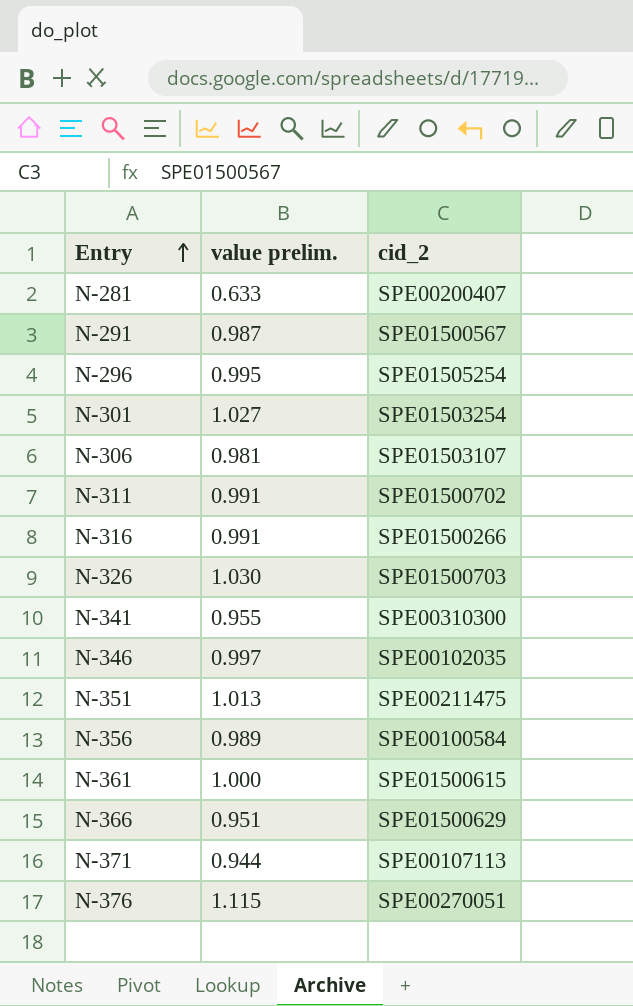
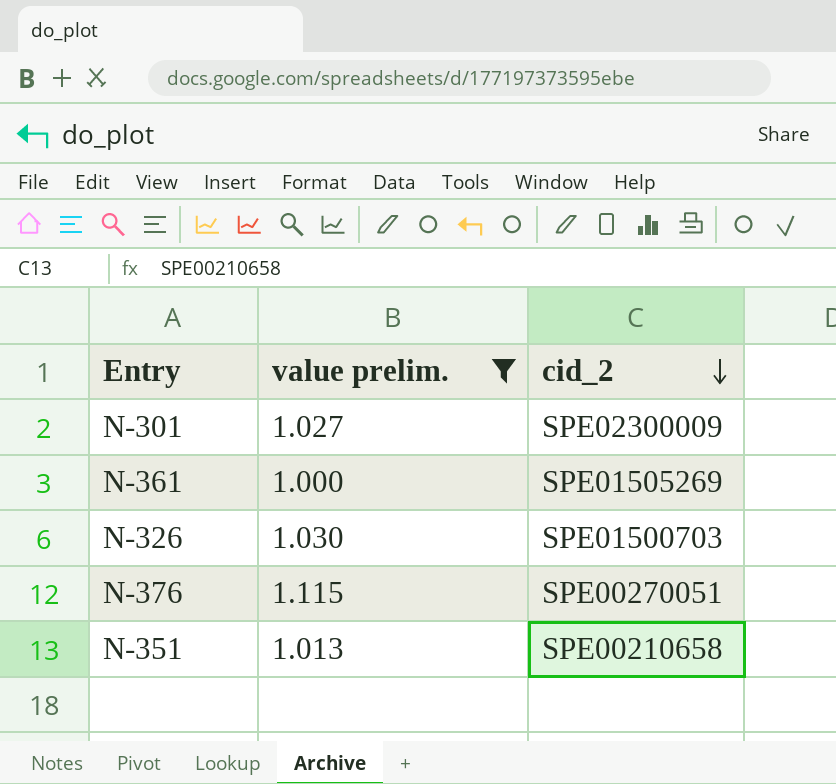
filter: none -> value prelim. >= 1.000
row order: Entry ascending -> cid_2 descending
N-301 | cid_2: SPE01503254 -> SPE02300009
N-361 | cid_2: SPE01500615 -> SPE01505269
N-351 | cid_2: SPE00211475 -> SPE00210658

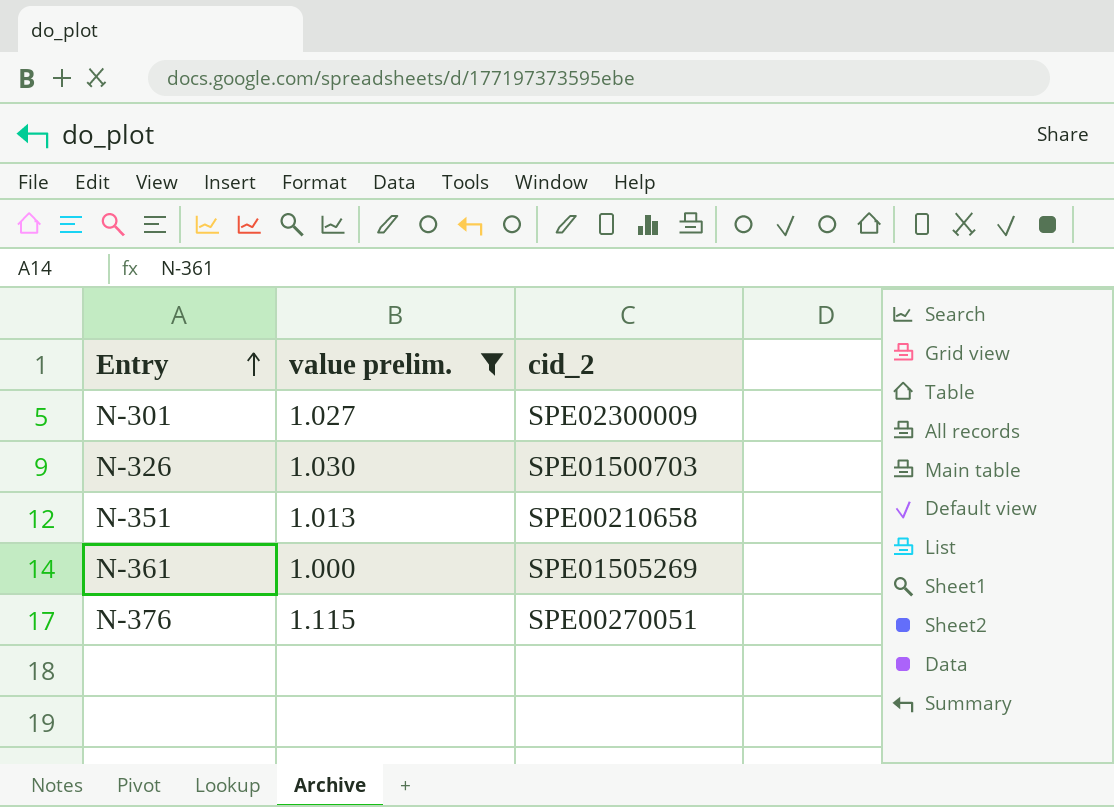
row order: cid_2 descending -> Entry ascending

